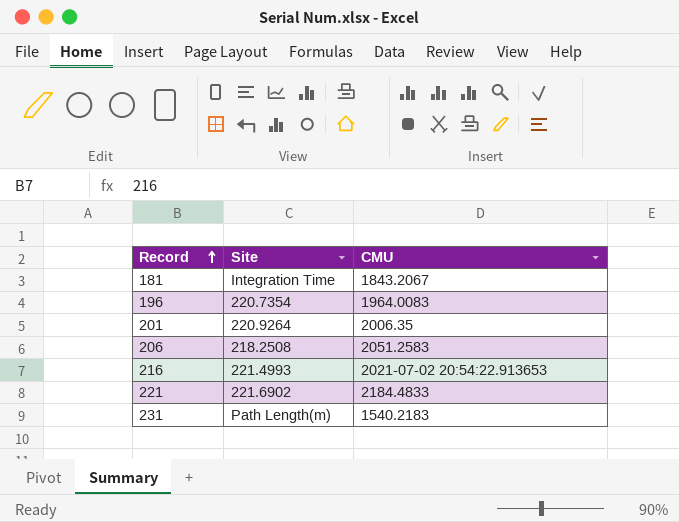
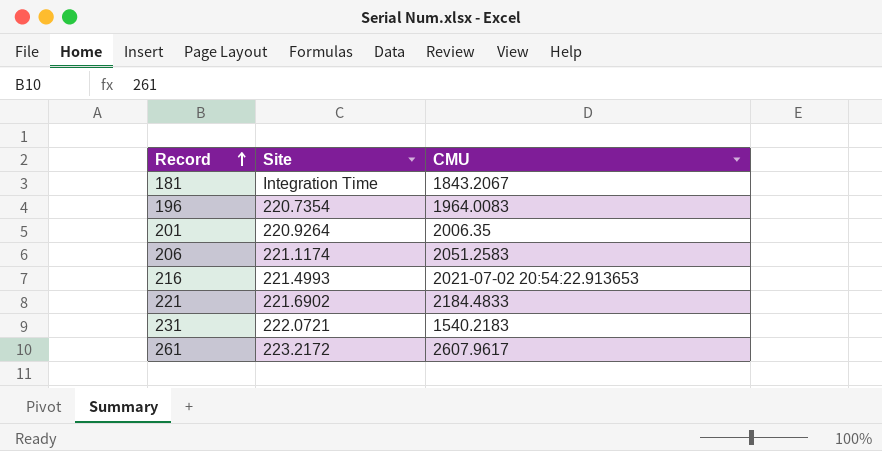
206 | Site: 218.2508 -> 221.1174
231 | Site: Path Length(m) -> 222.0721
row 261: none -> 223.2172 | 2607.9617

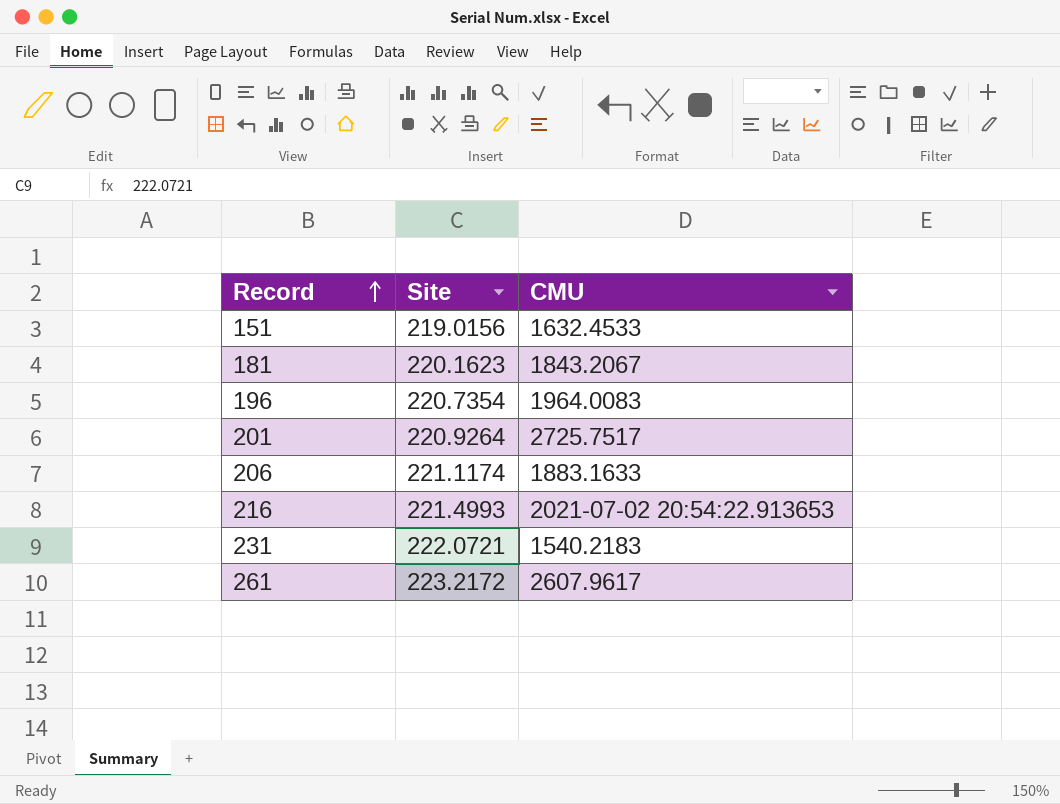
row 221: 221.6902 | 2184.4833 -> none
row 151: none -> 219.0156 | 1632.4533
181 | Site: Integration Time -> 220.1623
201 | CMU: 2006.35 -> 2725.7517
206 | CMU: 2051.2583 -> 1883.1633

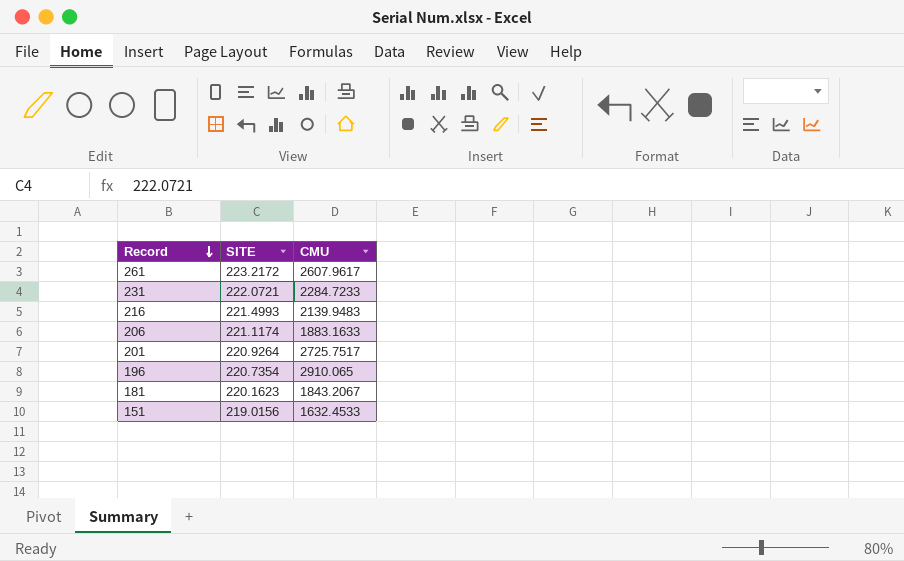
row order: Record ascending -> Record descending
column name: Site -> SITE
231 | CMU: 1540.2183 -> 2284.7233
216 | CMU: 2021-07-02 20:54:22.913653 -> 2139.9483
196 | CMU: 1964.0083 -> 2910.065

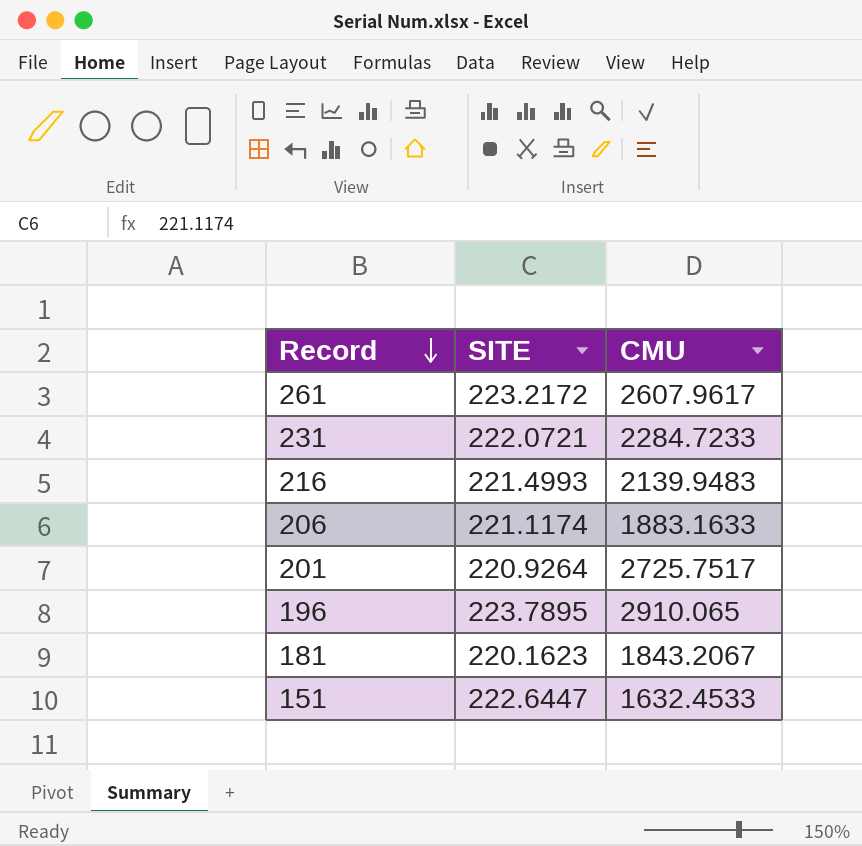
196 | SITE: 220.7354 -> 223.7895
151 | SITE: 219.0156 -> 222.6447

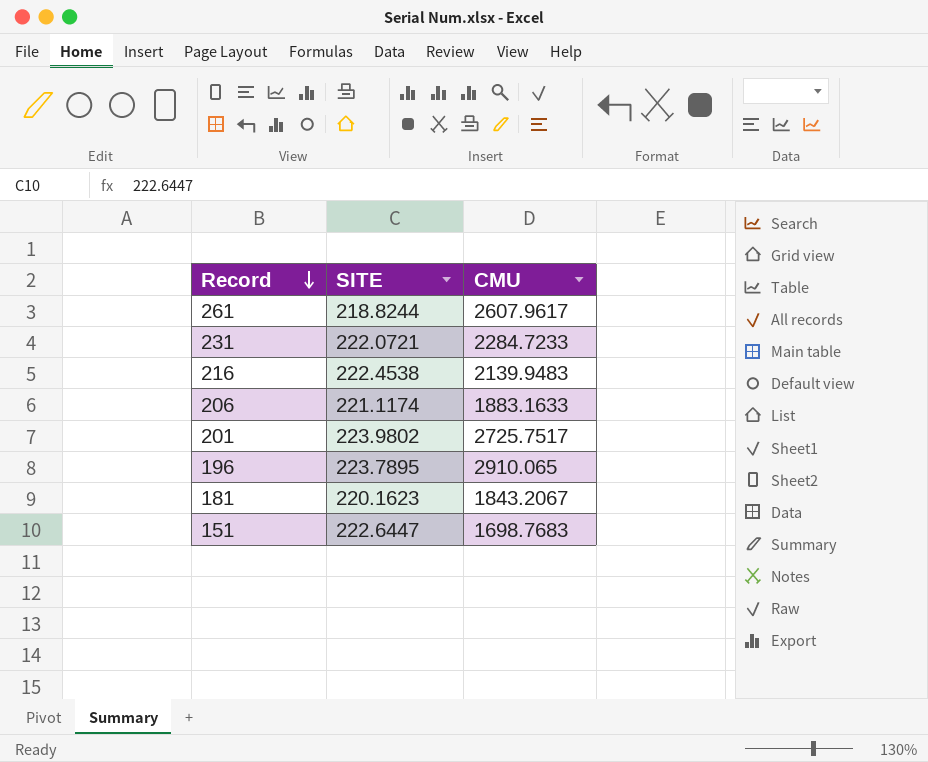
261 | SITE: 223.2172 -> 218.8244
216 | SITE: 221.4993 -> 222.4538
201 | SITE: 220.9264 -> 223.9802
151 | CMU: 1632.4533 -> 1698.7683

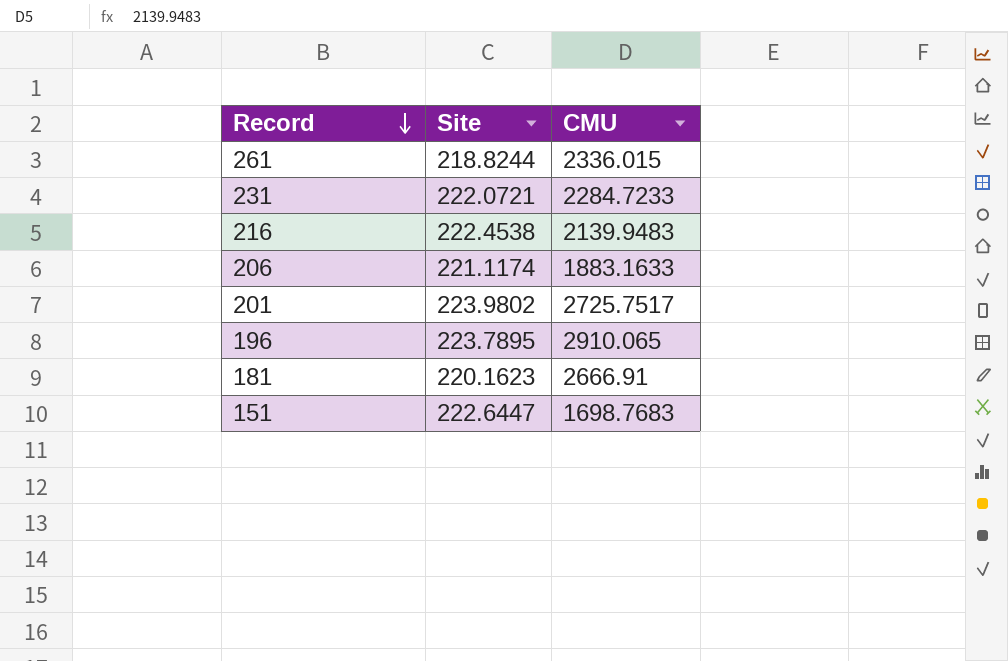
column name: SITE -> Site
261 | CMU: 2607.9617 -> 2336.015
181 | CMU: 1843.2067 -> 2666.91

